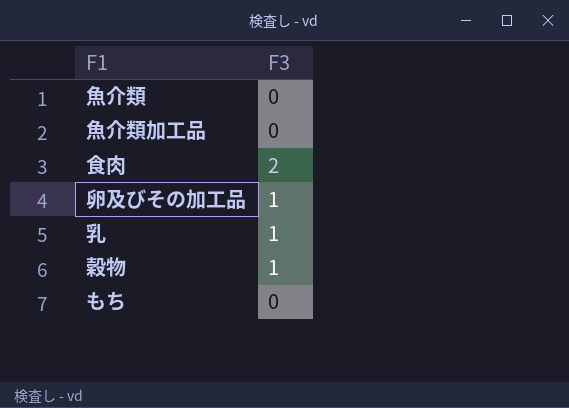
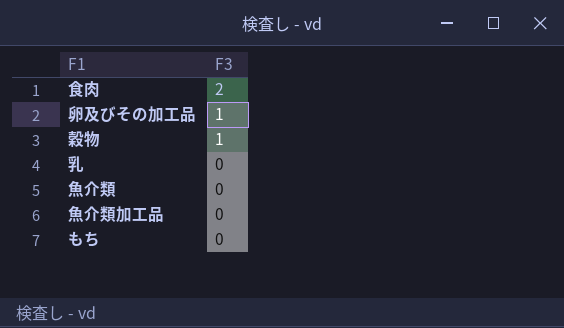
row order: none -> F3 descending
乳 | F3: 1 -> 0

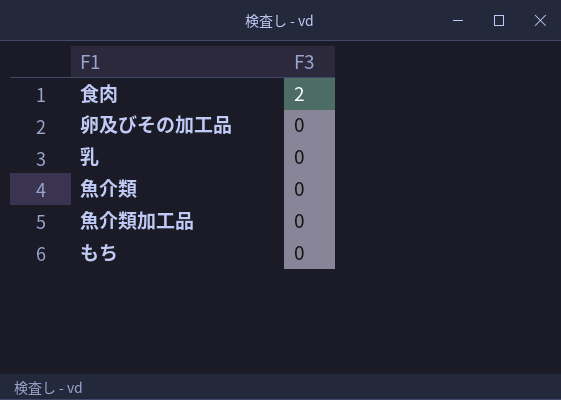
row 穀物: 1 -> none
卵及びその加工品 | F3: 1 -> 0

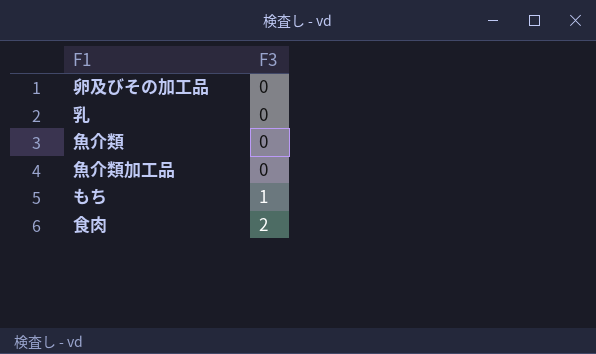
row order: F3 descending -> F3 ascending
もち | F3: 0 -> 1

